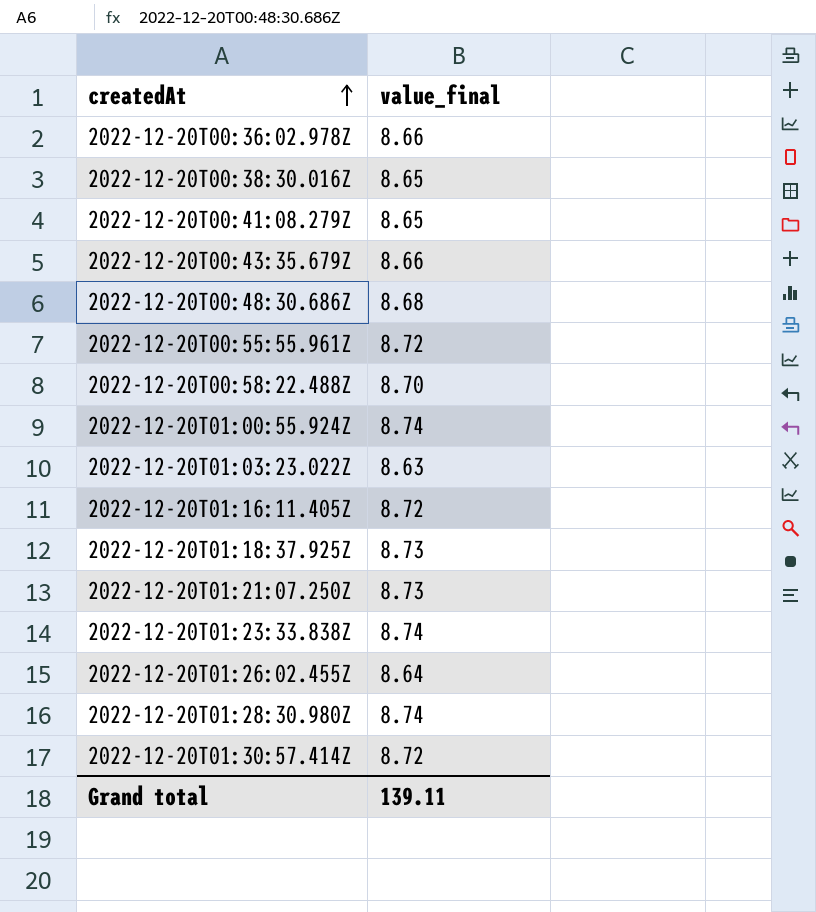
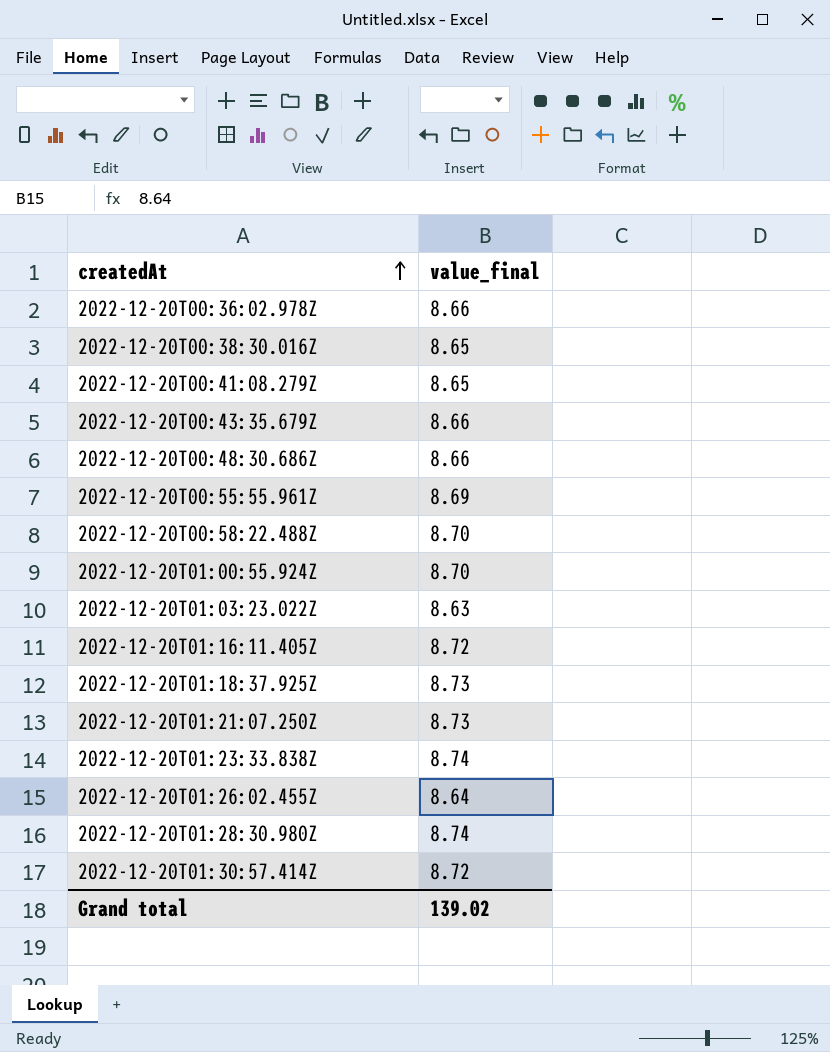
2022-12-20T00:48:30.686Z | value_final: 8.68 -> 8.66
2022-12-20T00:55:55.961Z | value_final: 8.72 -> 8.69
2022-12-20T01:00:55.924Z | value_final: 8.74 -> 8.70
Grand total | value_final: 139.11 -> 139.02

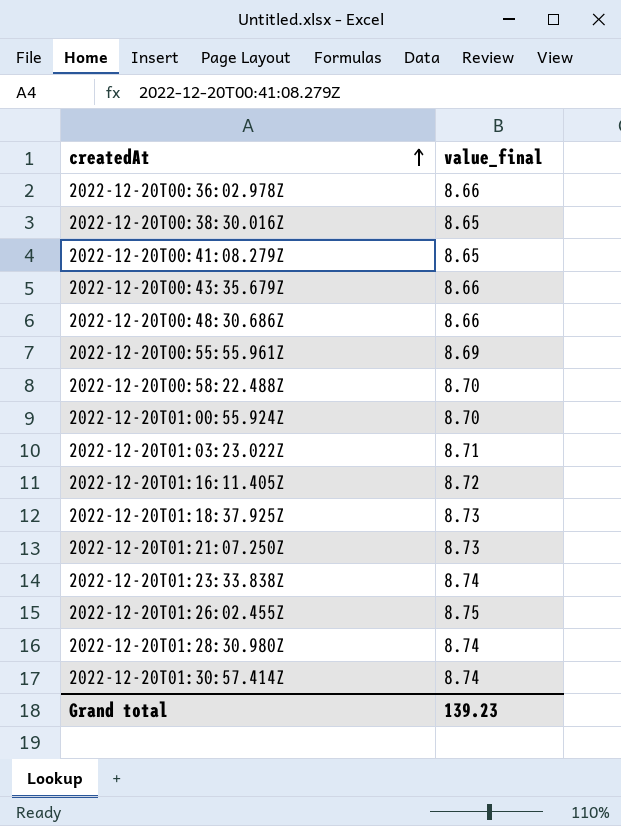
2022-12-20T01:03:23.022Z | value_final: 8.63 -> 8.71
2022-12-20T01:26:02.455Z | value_final: 8.64 -> 8.75
2022-12-20T01:30:57.414Z | value_final: 8.72 -> 8.74
Grand total | value_final: 139.02 -> 139.23

